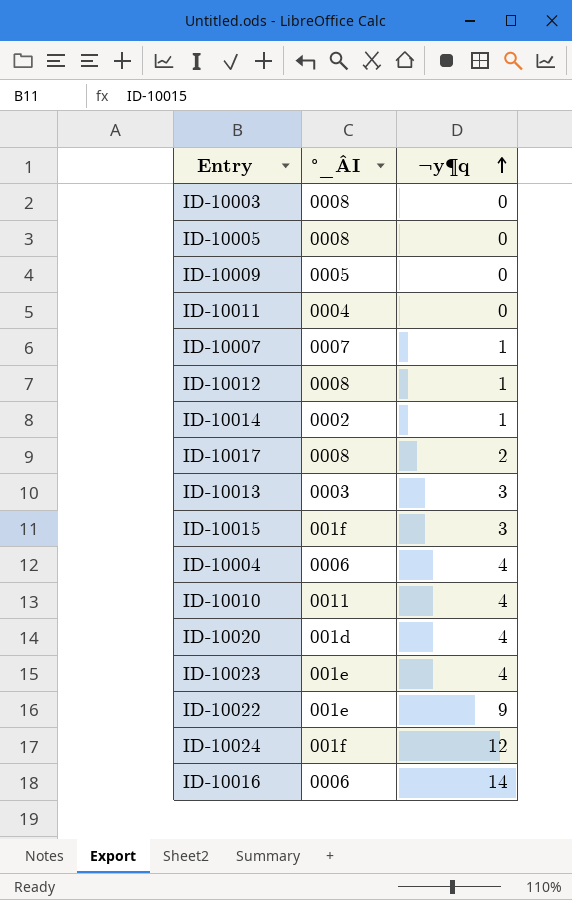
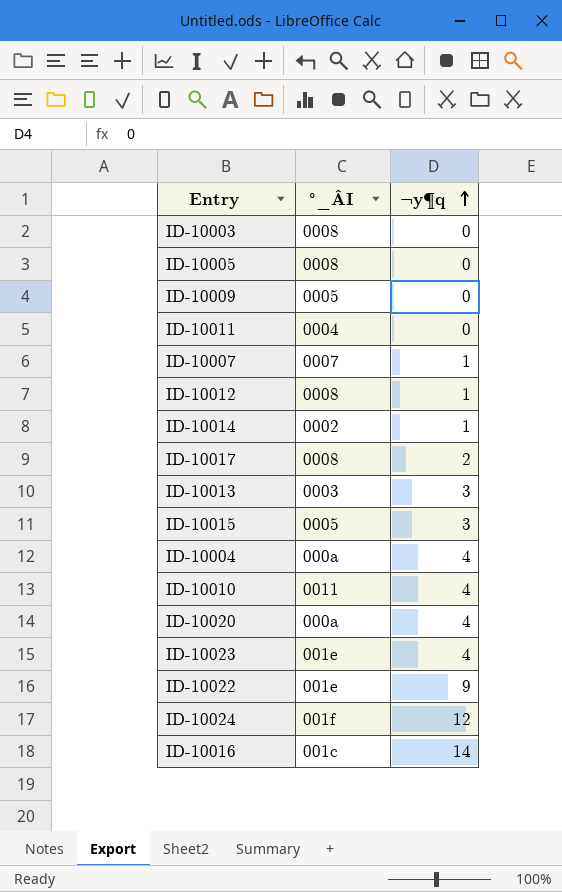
ID-10015 | °_ÂI: 001f -> 0005
ID-10004 | °_ÂI: 0006 -> 000a
ID-10020 | °_ÂI: 001d -> 000a
ID-10016 | °_ÂI: 0006 -> 001c

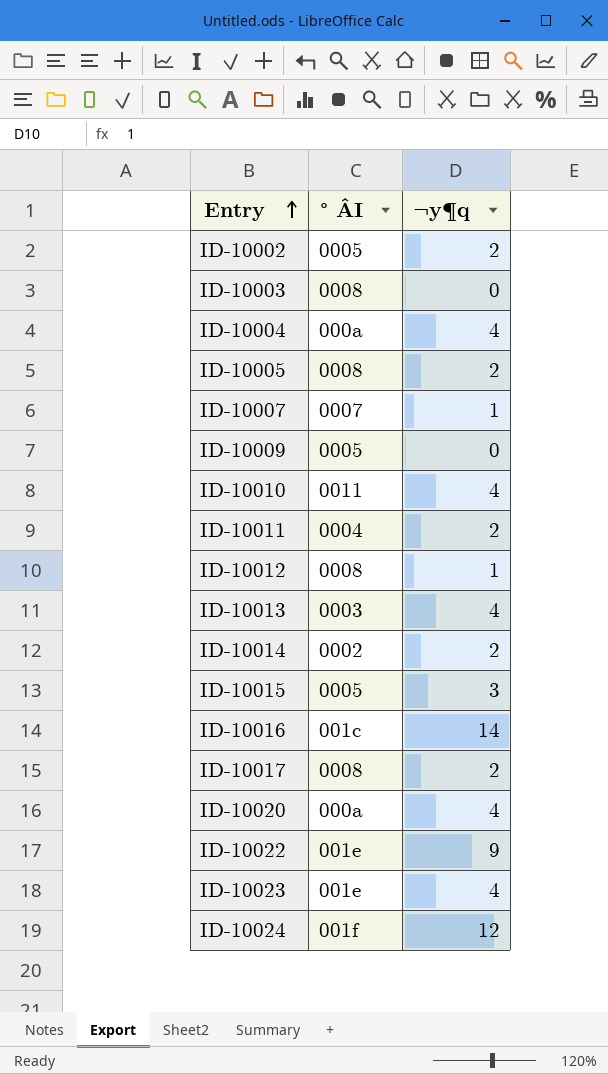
row order: ¬y¶q ascending -> Entry ascending
column name: °_ÂI -> ° ÂI
row ID-10002: none -> 0005 | 2
ID-10005 | ¬y¶q: 0 -> 2
ID-10011 | ¬y¶q: 0 -> 2
ID-10013 | ¬y¶q: 3 -> 4
ID-10014 | ¬y¶q: 1 -> 2

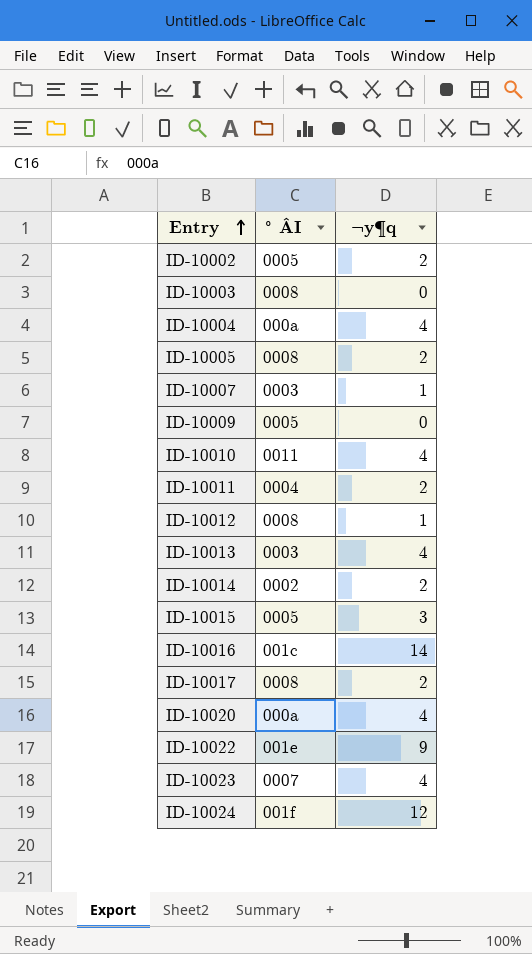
ID-10007 | ° ÂI: 0007 -> 0003
ID-10023 | ° ÂI: 001e -> 0007

